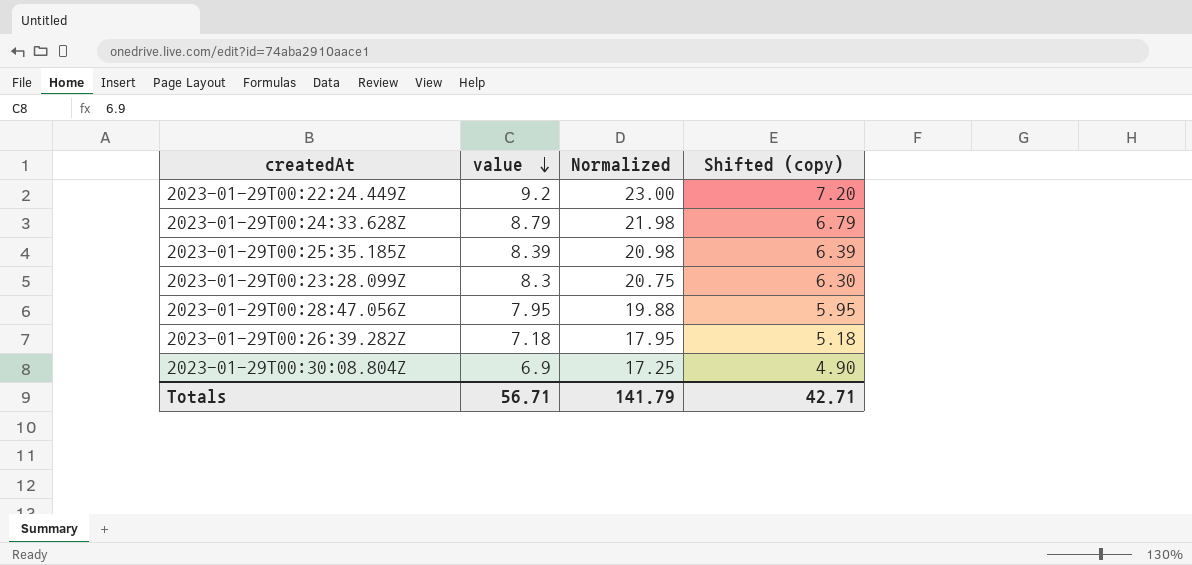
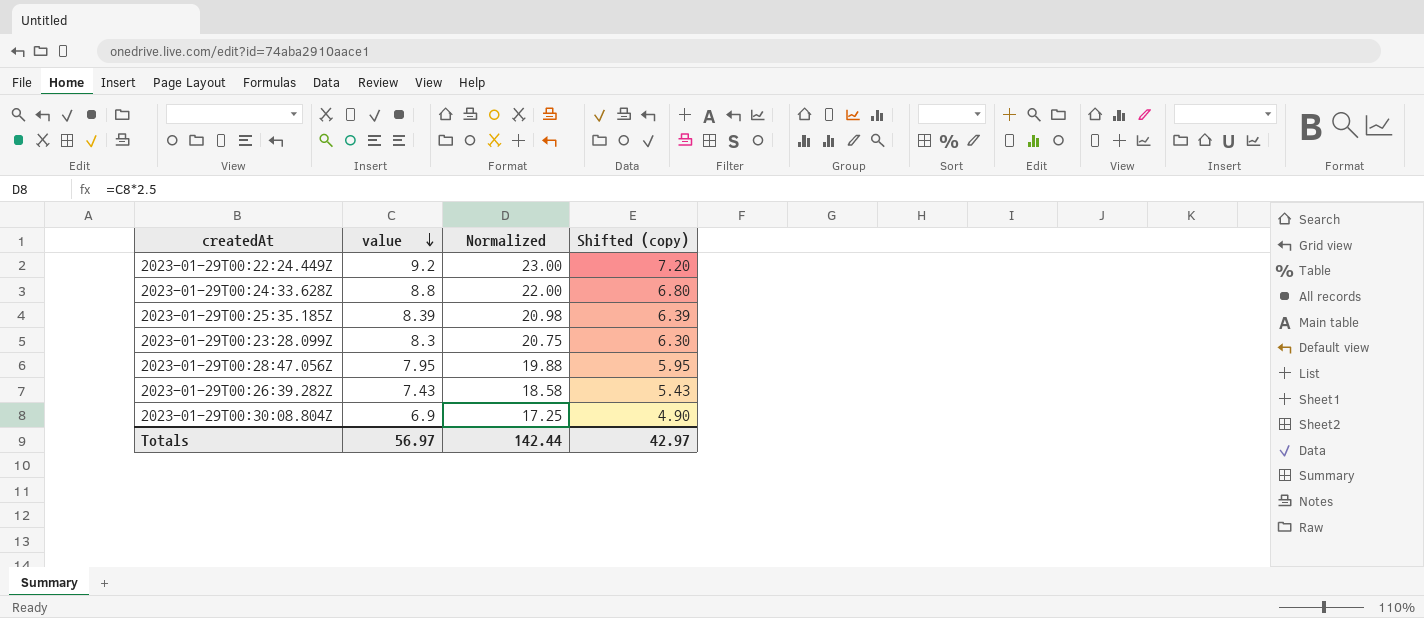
2023-01-29T00:24:33.628Z | value: 8.79 -> 8.8
2023-01-29T00:24:33.628Z | Normalized: 21.98 -> 22.00
2023-01-29T00:24:33.628Z | Shifted (copy): 6.79 -> 6.80
2023-01-29T00:26:39.282Z | value: 7.18 -> 7.43
2023-01-29T00:26:39.282Z | Normalized: 17.95 -> 18.58
2023-01-29T00:26:39.282Z | Shifted (copy): 5.18 -> 5.43
Totals | value: 56.71 -> 56.97
Totals | Normalized: 141.79 -> 142.44
Totals | Shifted (copy): 42.71 -> 42.97

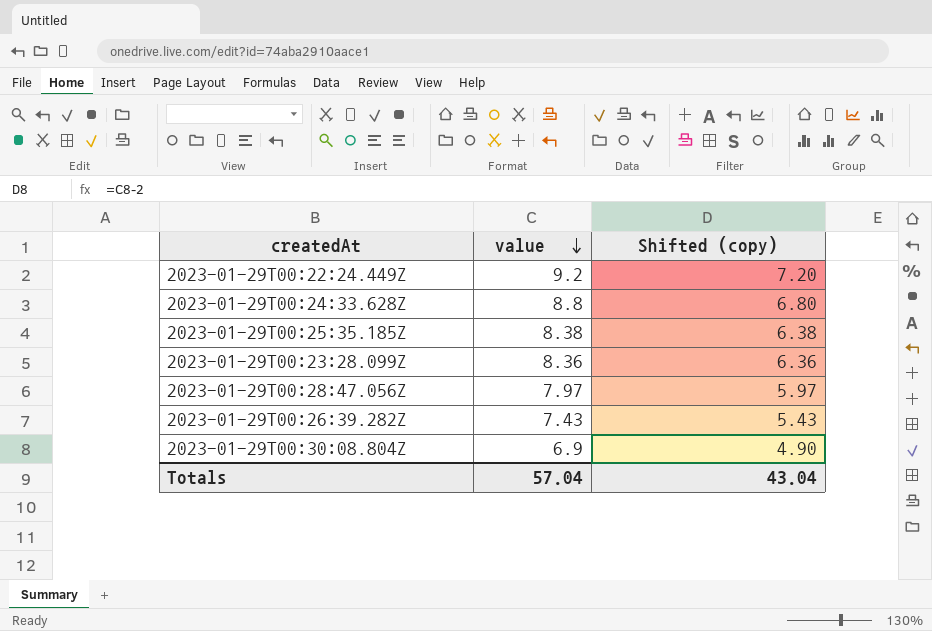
column Normalized | formula: [value] * 2.5 -> none
2023-01-29T00:25:35.185Z | value: 8.39 -> 8.38
2023-01-29T00:25:35.185Z | Shifted (copy): 6.39 -> 6.38
2023-01-29T00:23:28.099Z | value: 8.3 -> 8.36
2023-01-29T00:23:28.099Z | Shifted (copy): 6.30 -> 6.36
2023-01-29T00:28:47.056Z | value: 7.95 -> 7.97
2023-01-29T00:28:47.056Z | Shifted (copy): 5.95 -> 5.97
Totals | value: 56.97 -> 57.04
Totals | Shifted (copy): 42.97 -> 43.04

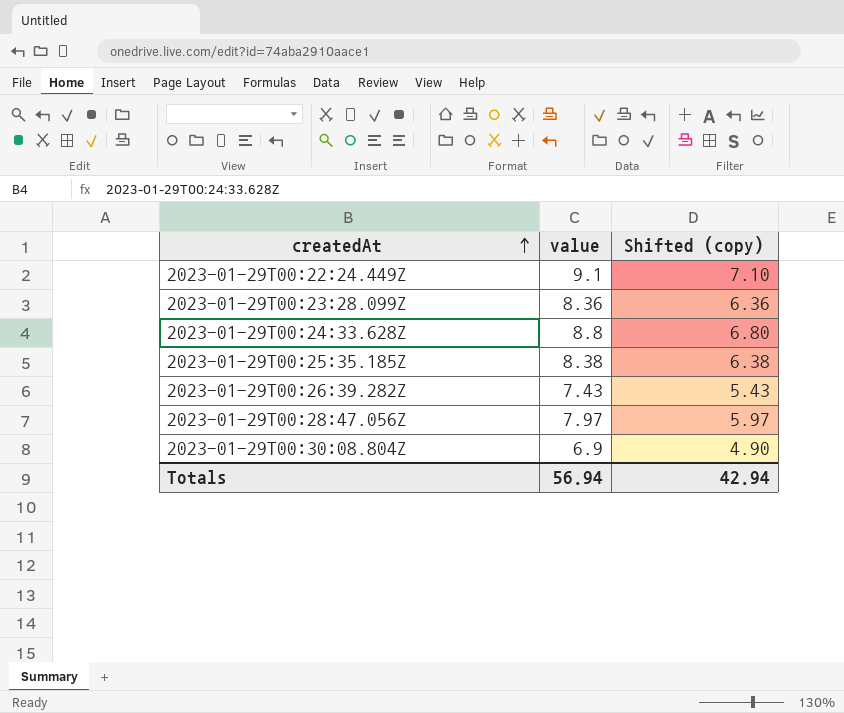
row order: value descending -> createdAt ascending
2023-01-29T00:22:24.449Z | value: 9.2 -> 9.1
2023-01-29T00:22:24.449Z | Shifted (copy): 7.20 -> 7.10
Totals | value: 57.04 -> 56.94
Totals | Shifted (copy): 43.04 -> 42.94

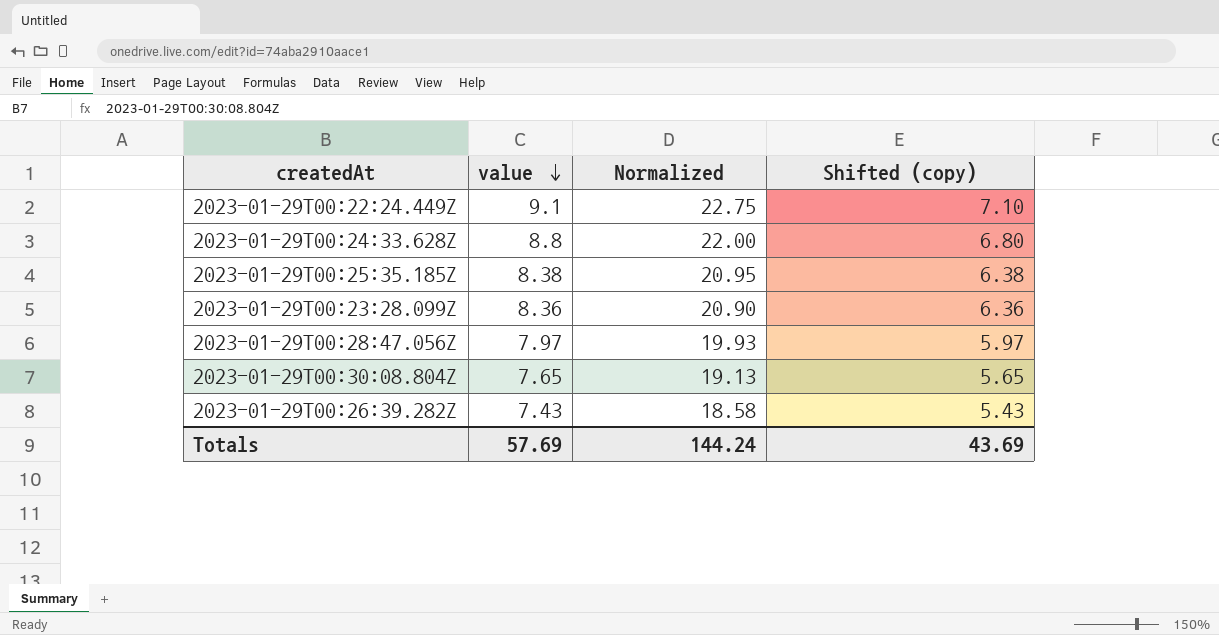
row order: createdAt ascending -> value descending
column Normalized | formula: none -> [value] * 2.5
2023-01-29T00:30:08.804Z | value: 6.9 -> 7.65
2023-01-29T00:30:08.804Z | Shifted (copy): 4.90 -> 5.65
Totals | value: 56.94 -> 57.69
Totals | Shifted (copy): 42.94 -> 43.69

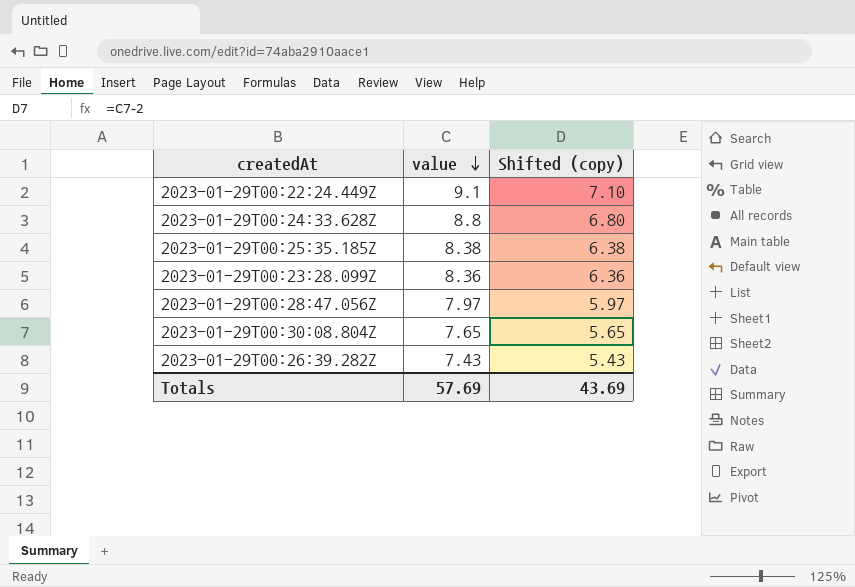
column Normalized | formula: [value] * 2.5 -> none

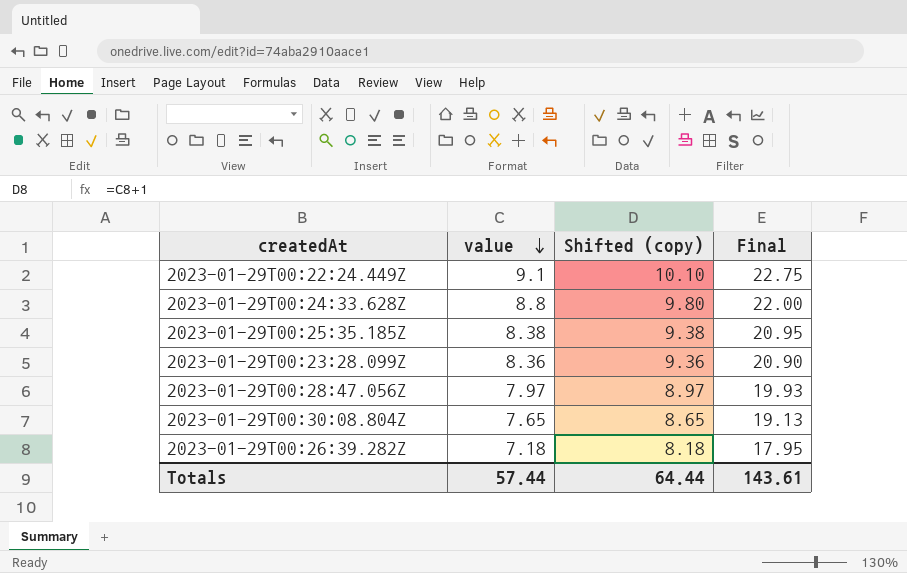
column Shifted (copy) | formula: [value] - 2 -> [value] + 1
column Final | formula: none -> [value] * 2.5
2023-01-29T00:26:39.282Z | value: 7.43 -> 7.18
Totals | value: 57.69 -> 57.44
Totals | Shifted (copy): 43.69 -> 64.44

